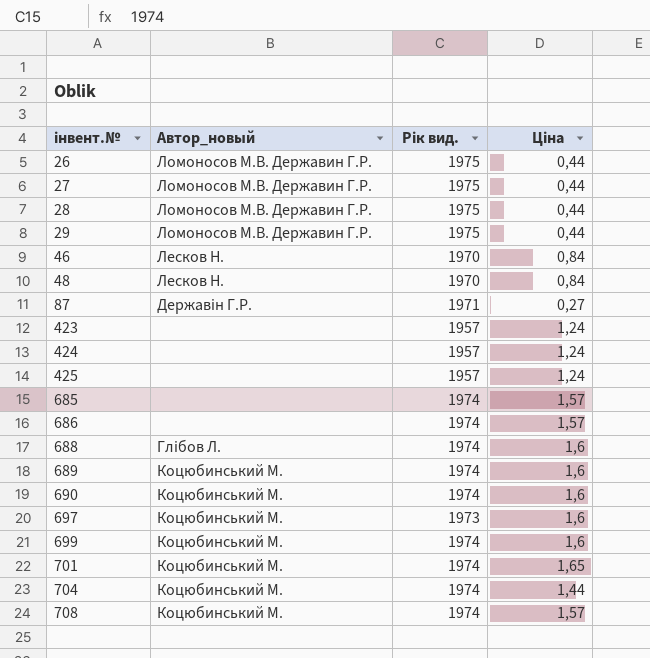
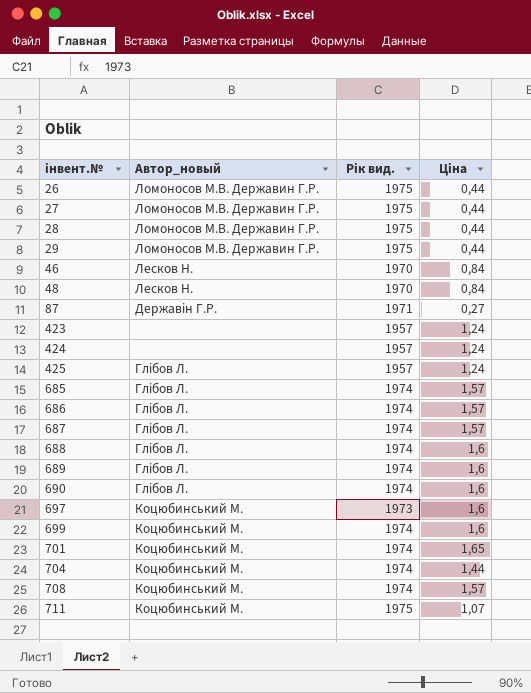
425 | Автор_новый: none -> Глібов Л.
685 | Автор_новый: none -> Глібов Л.
686 | Автор_новый: none -> Глібов Л.
row 687: none -> Глібов Л. | 1974 | 1,57
689 | Автор_новый: Коцюбинський М. -> Глібов Л.
690 | Автор_новый: Коцюбинський М. -> Глібов Л.
row 711: none -> Коцюбинський М. | 1975 | 1,07

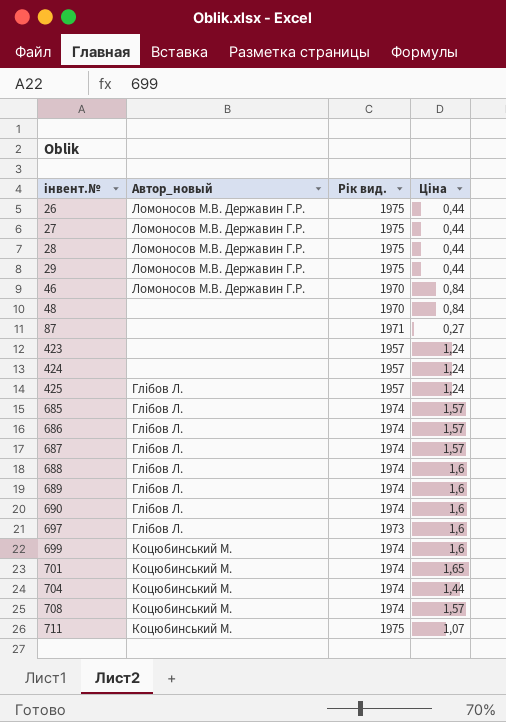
46 | Автор_новый: Лесков Н. -> Ломоносов М.В. Державин Г.Р.
48 | Автор_новый: Лесков Н. -> none
87 | Автор_новый: Державін Г.Р. -> none
697 | Автор_новый: Коцюбинський М. -> Глібов Л.

